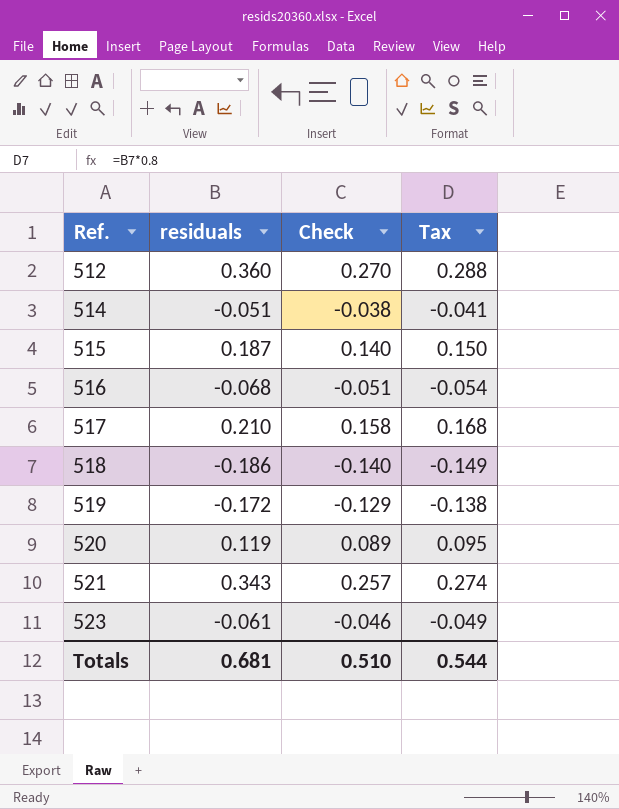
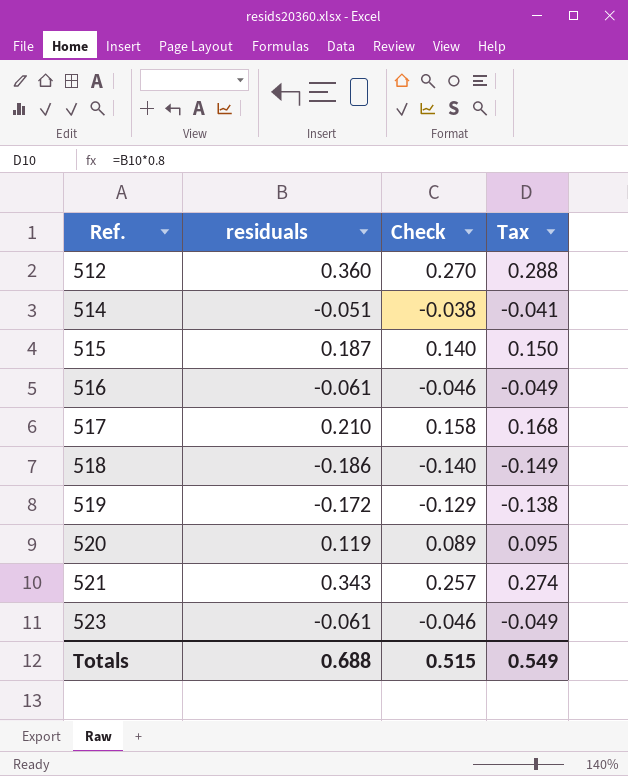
516 | residuals: -0.068 -> -0.061
516 | Check: -0.051 -> -0.046
516 | Tax: -0.054 -> -0.049
Totals | residuals: 0.681 -> 0.688
Totals | Check: 0.510 -> 0.515
Totals | Tax: 0.544 -> 0.549

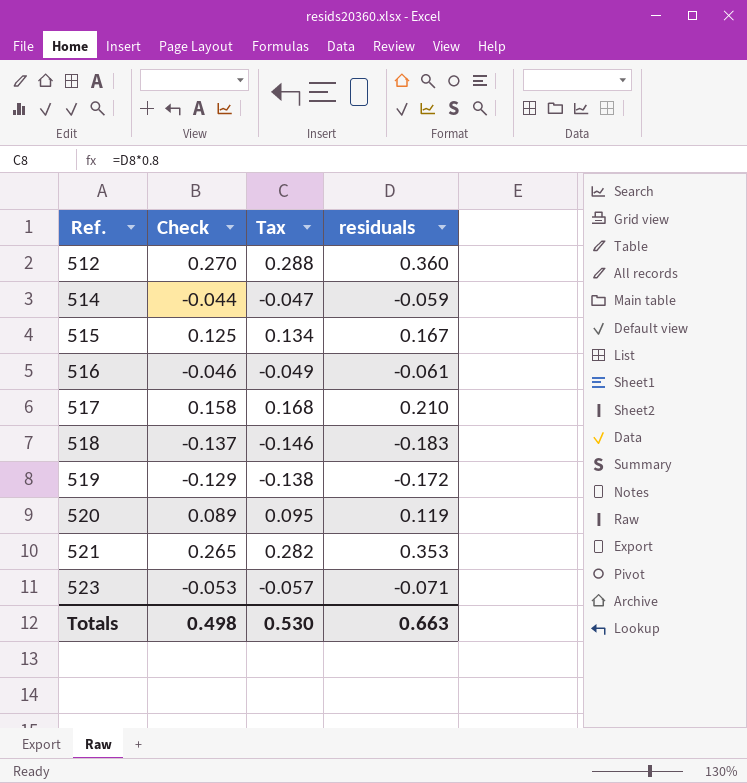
column residuals | position: 2 -> 4
514 | Check: -0.038 -> -0.044
514 | Tax: -0.041 -> -0.047
514 | residuals: -0.051 -> -0.059
515 | Check: 0.140 -> 0.125
515 | Tax: 0.150 -> 0.134
515 | residuals: 0.187 -> 0.167
518 | Check: -0.140 -> -0.137
518 | Tax: -0.149 -> -0.146
518 | residuals: -0.186 -> -0.183
521 | Check: 0.257 -> 0.265
521 | Tax: 0.274 -> 0.282
521 | residuals: 0.343 -> 0.353
523 | Check: -0.046 -> -0.053
523 | Tax: -0.049 -> -0.057
523 | residuals: -0.061 -> -0.071
Totals | Check: 0.515 -> 0.498
Totals | Tax: 0.549 -> 0.530
Totals | residuals: 0.688 -> 0.663

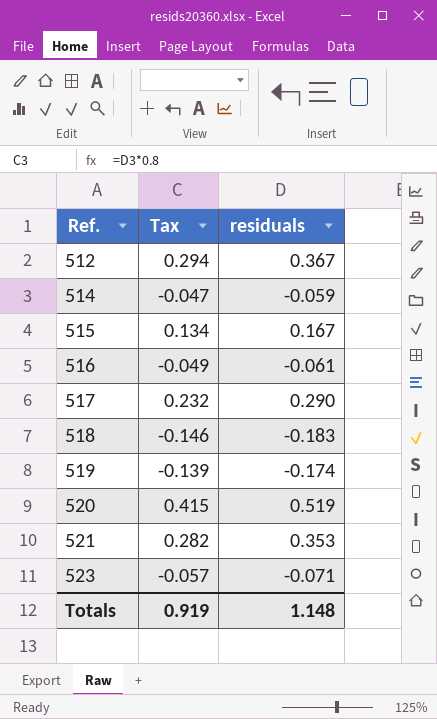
column Check | formula: [residuals] * 0.75 -> none
512 | Tax: 0.288 -> 0.294
512 | residuals: 0.360 -> 0.367
517 | Tax: 0.168 -> 0.232
517 | residuals: 0.210 -> 0.290
519 | Tax: -0.138 -> -0.139
519 | residuals: -0.172 -> -0.174
520 | Tax: 0.095 -> 0.415
520 | residuals: 0.119 -> 0.519
Totals | Tax: 0.530 -> 0.919
Totals | residuals: 0.663 -> 1.148

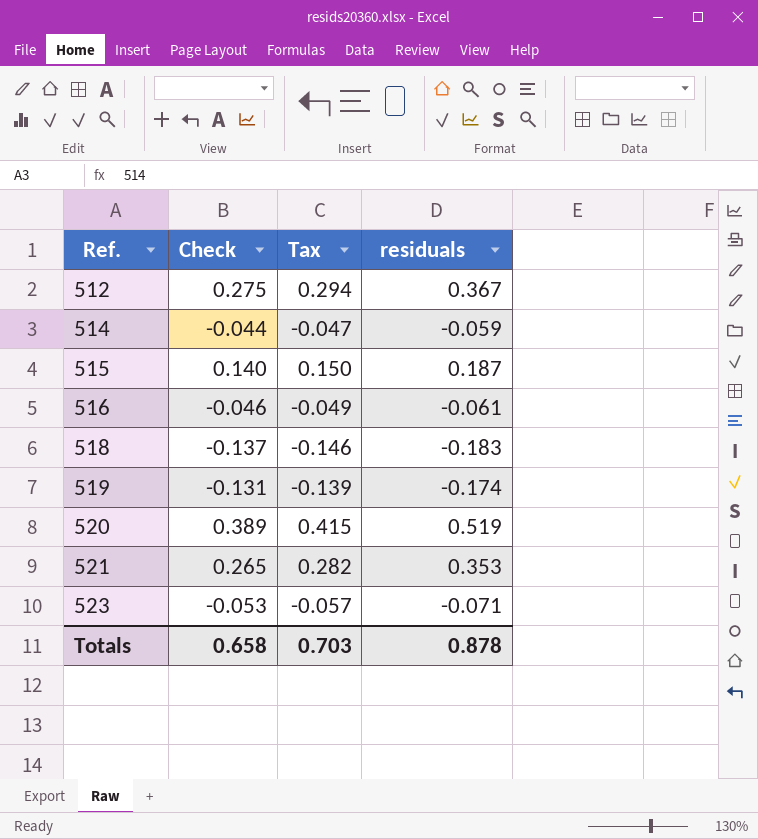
column Check | formula: none -> [residuals] * 0.75
row 517: 0.232 | 0.290 -> none
515 | Tax: 0.134 -> 0.150
515 | residuals: 0.167 -> 0.187
Totals | Tax: 0.919 -> 0.703
Totals | residuals: 1.148 -> 0.878

